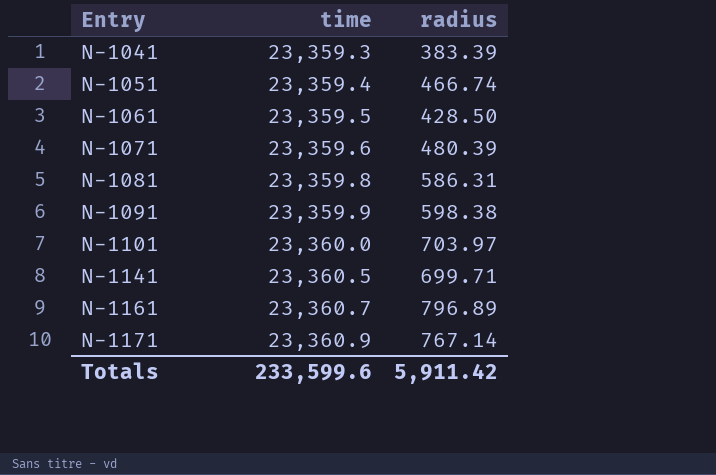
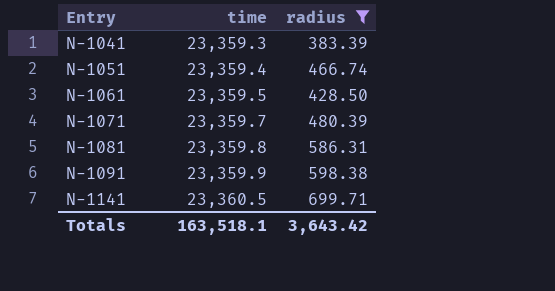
filter: none -> radius <= 699.71
N-1071 | time: 23,359.6 -> 23,359.7
Totals | time: 233,599.6 -> 163,518.1
Totals | radius: 5,911.42 -> 3,643.42

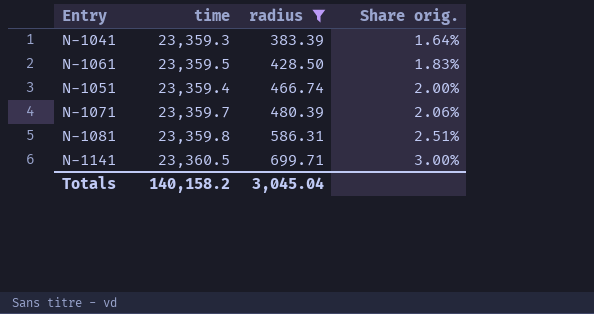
row order: Entry ascending -> radius ascending
column Share orig. | formula: none -> [radius] / [time]
row N-1091: 23,359.9 | 598.38 -> none
Totals | time: 163,518.1 -> 140,158.2
Totals | radius: 3,643.42 -> 3,045.04

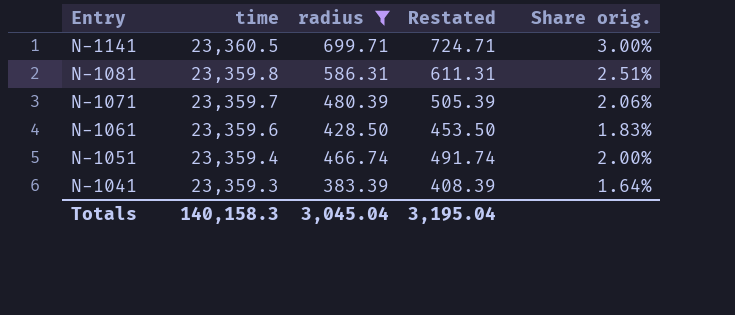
row order: radius ascending -> Entry descending
column Restated | formula: none -> [radius] + 25
N-1061 | time: 23,359.5 -> 23,359.6
Totals | time: 140,158.2 -> 140,158.3

